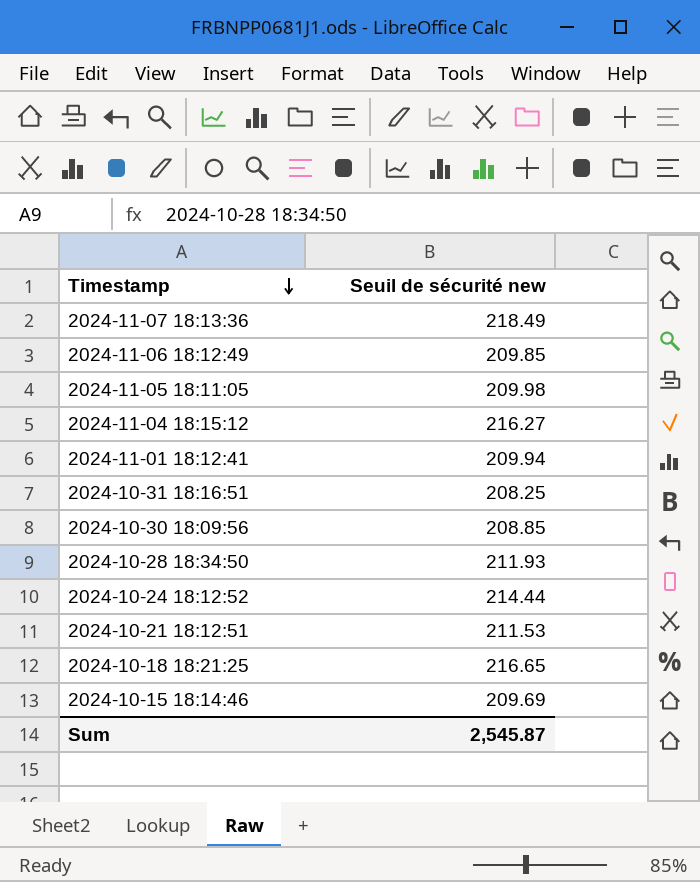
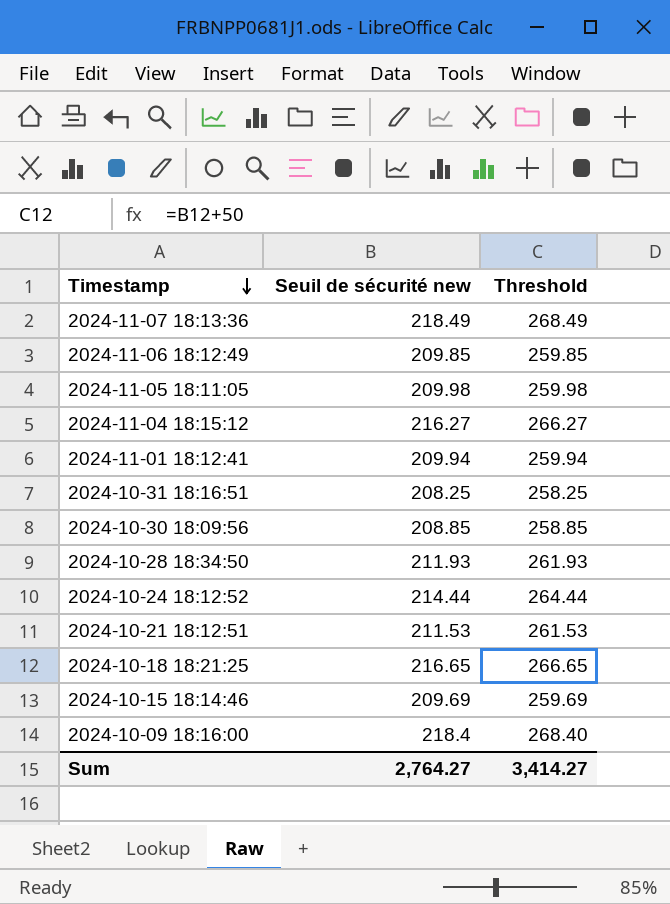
column Threshold | formula: none -> [Seuil de sécurité new] + 50
row 2024-10-09 18:16:00: none -> 218.4 | 268.40
Sum | Seuil de sécurité new: 2,545.87 -> 2,764.27

